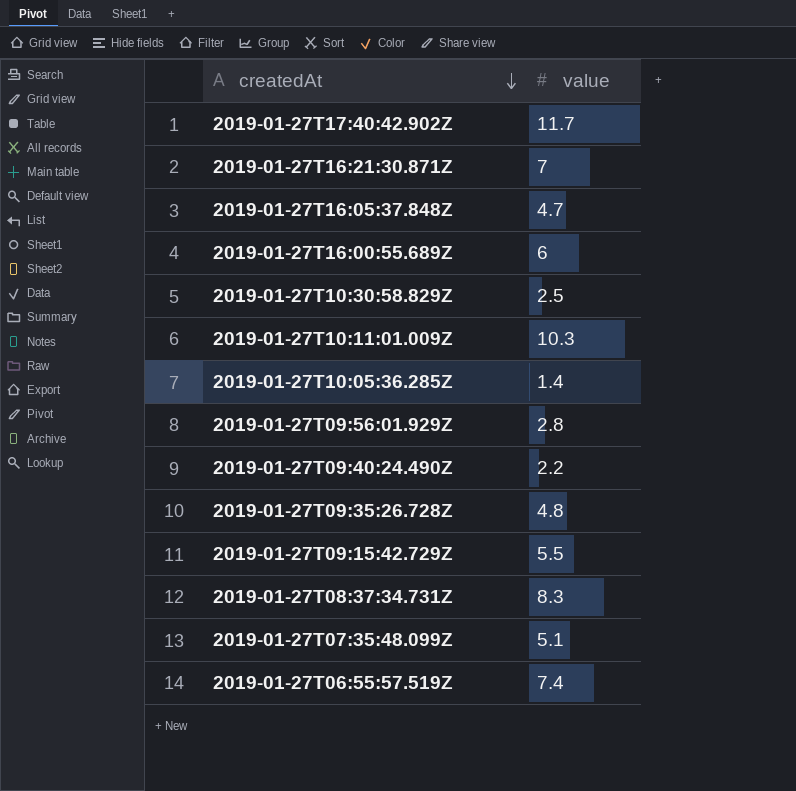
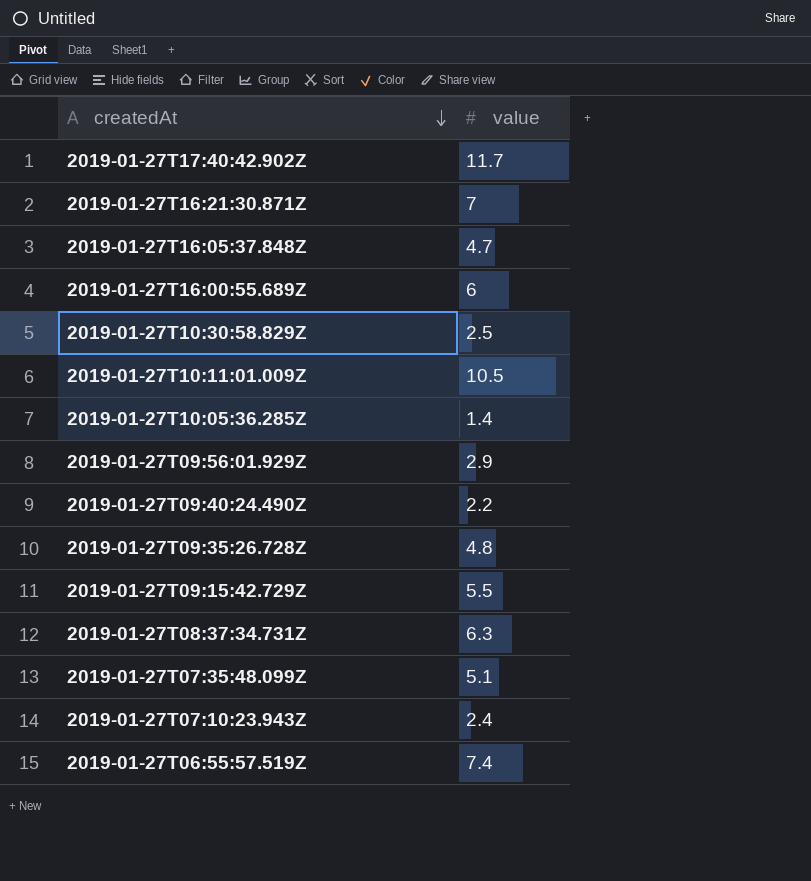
2019-01-27T10:11:01.009Z | value: 10.3 -> 10.5
2019-01-27T09:56:01.929Z | value: 2.8 -> 2.9
2019-01-27T08:37:34.731Z | value: 8.3 -> 6.3
row 2019-01-27T07:10:23.943Z: none -> 2.4

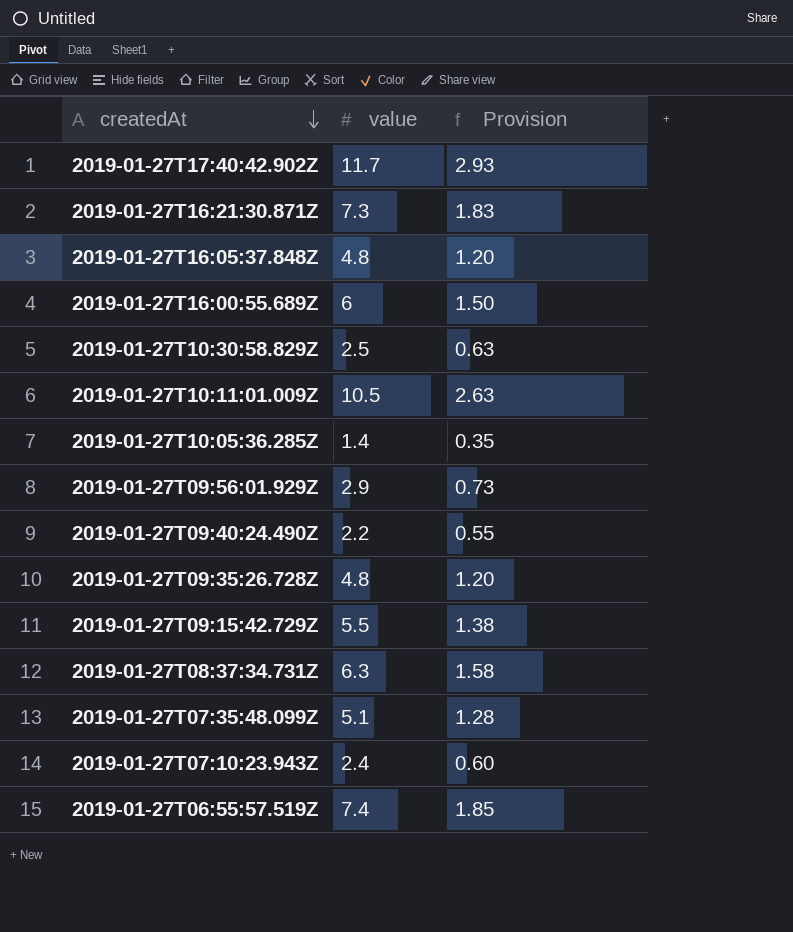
column Provision | formula: none -> [value] * 0.25
2019-01-27T16:21:30.871Z | value: 7 -> 7.3
2019-01-27T16:05:37.848Z | value: 4.7 -> 4.8

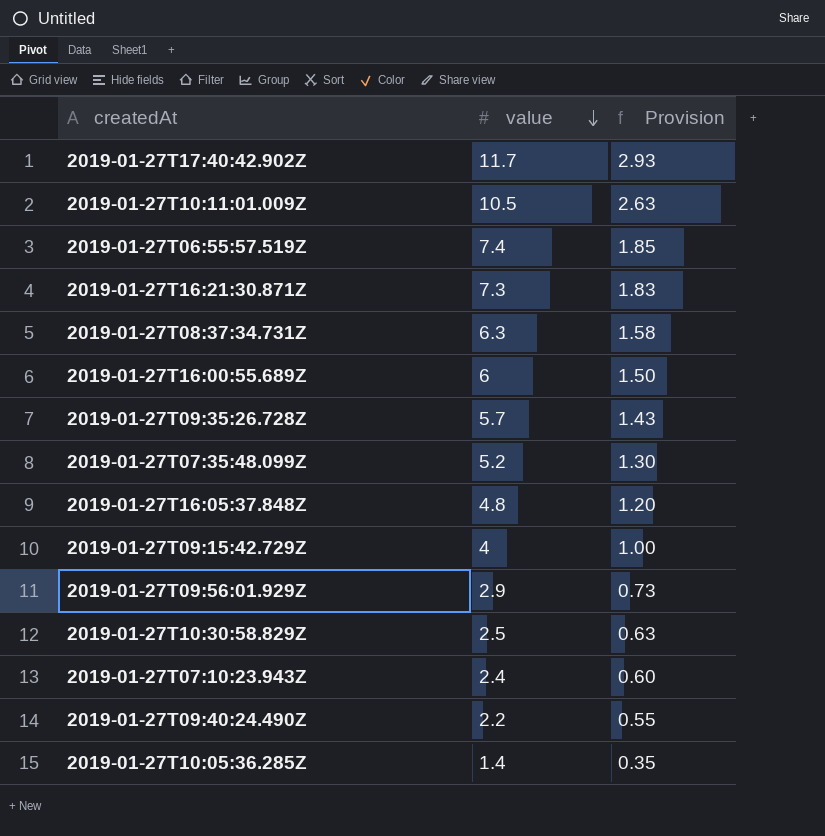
row order: createdAt descending -> value descending
2019-01-27T09:35:26.728Z | value: 4.8 -> 5.7
2019-01-27T09:35:26.728Z | Provision: 1.20 -> 1.43
2019-01-27T07:35:48.099Z | value: 5.1 -> 5.2
2019-01-27T07:35:48.099Z | Provision: 1.28 -> 1.30
2019-01-27T09:15:42.729Z | value: 5.5 -> 4
2019-01-27T09:15:42.729Z | Provision: 1.38 -> 1.00

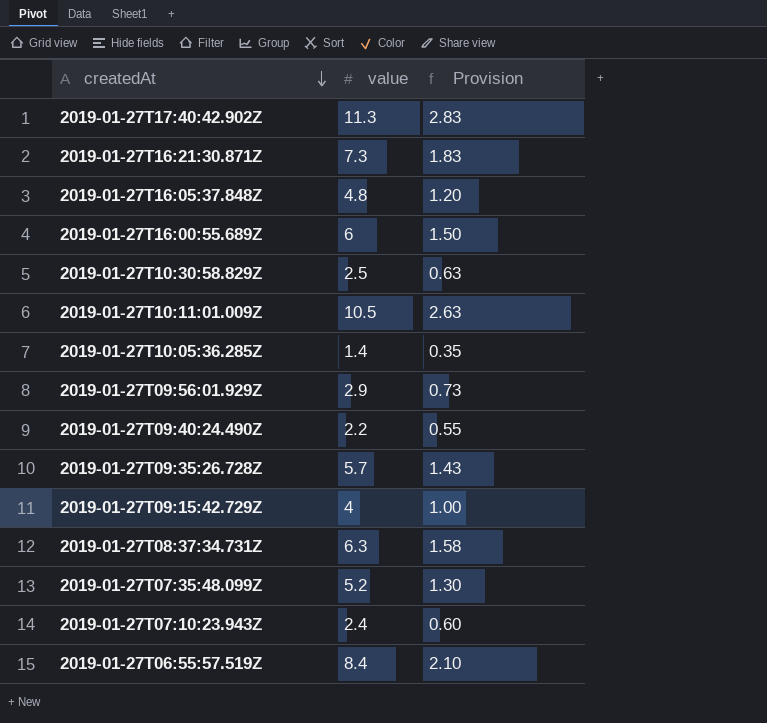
row order: value descending -> createdAt descending
2019-01-27T17:40:42.902Z | value: 11.7 -> 11.3
2019-01-27T17:40:42.902Z | Provision: 2.93 -> 2.83
2019-01-27T06:55:57.519Z | value: 7.4 -> 8.4
2019-01-27T06:55:57.519Z | Provision: 1.85 -> 2.10

